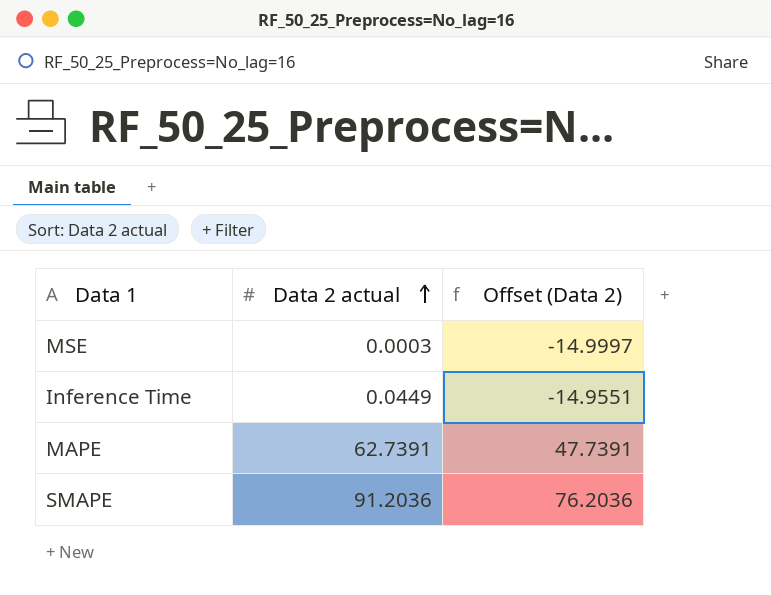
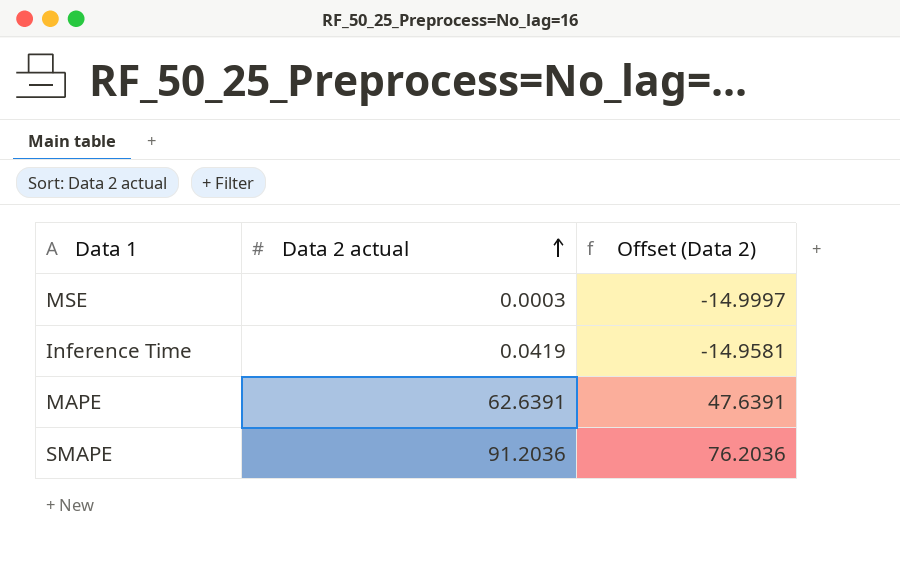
Inference Time | Data 2 actual: 0.0449 -> 0.0419
Inference Time | Offset (Data 2): -14.9551 -> -14.9581
MAPE | Data 2 actual: 62.7391 -> 62.6391
MAPE | Offset (Data 2): 47.7391 -> 47.6391

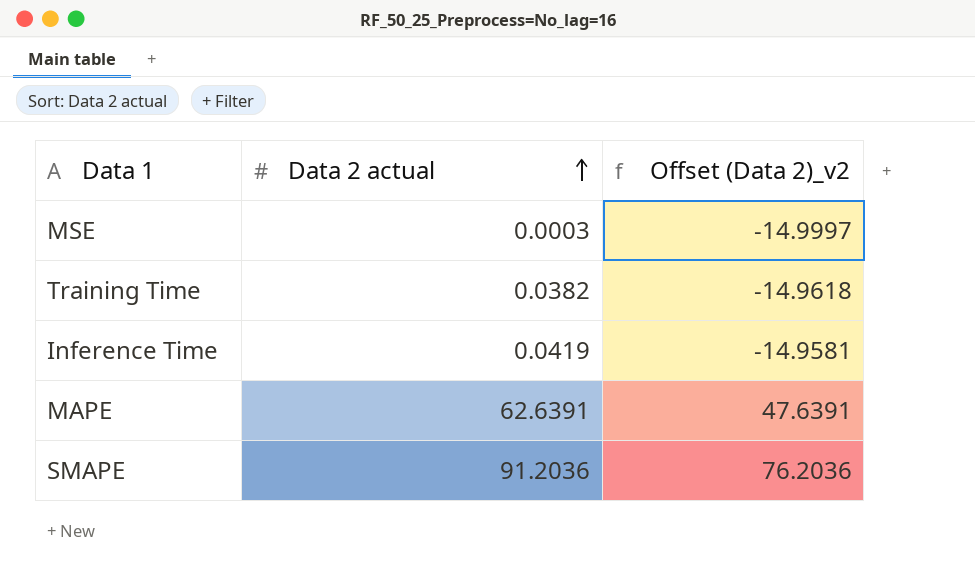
column name: Offset (Data 2) -> Offset (Data 2)_v2
row Training Time: none -> 0.0382 | -14.9618

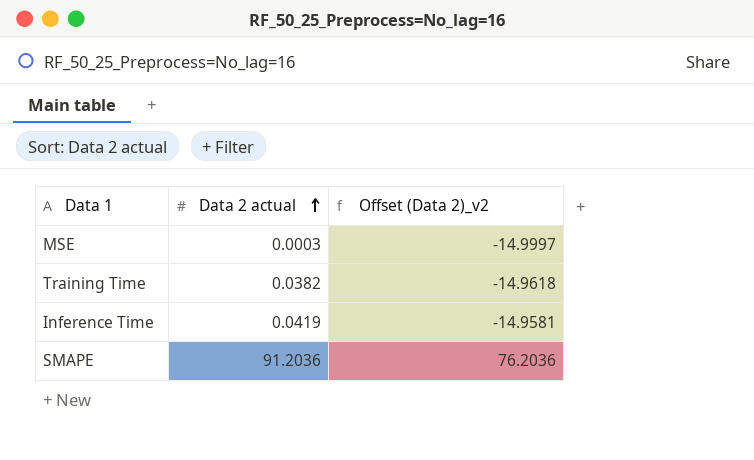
row MAPE: 62.6391 | 47.6391 -> none

